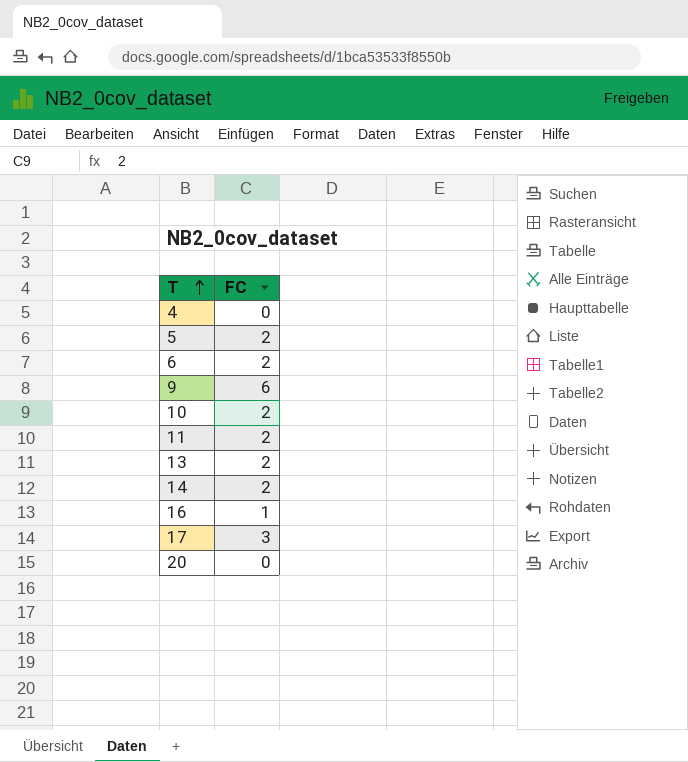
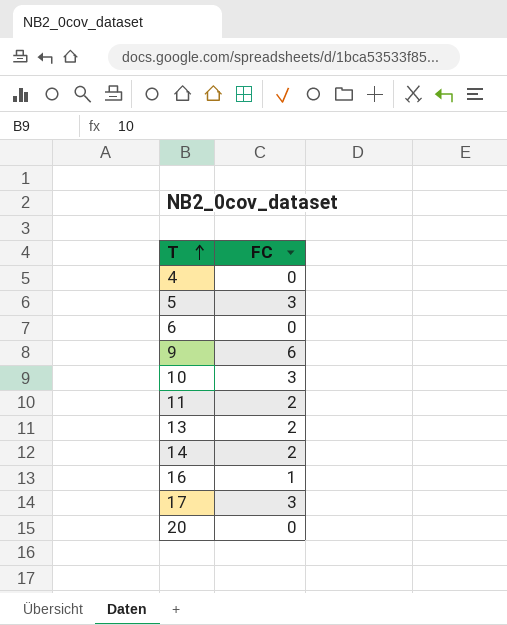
5 | FC: 2 -> 3
6 | FC: 2 -> 0
10 | FC: 2 -> 3

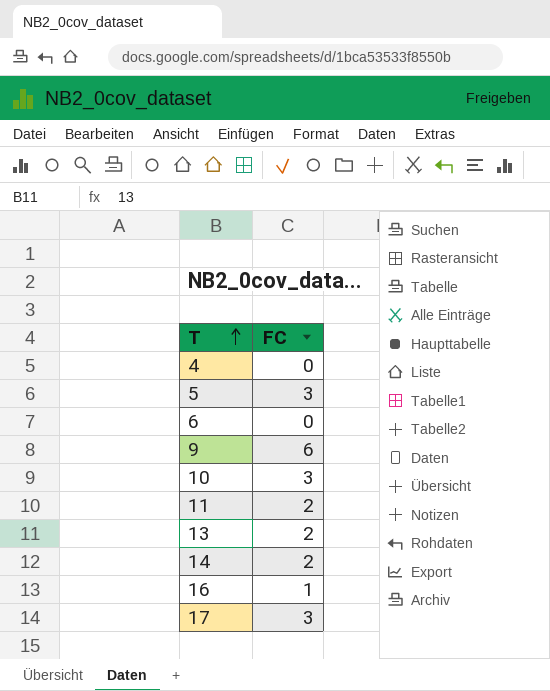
row 20: 0 -> none

